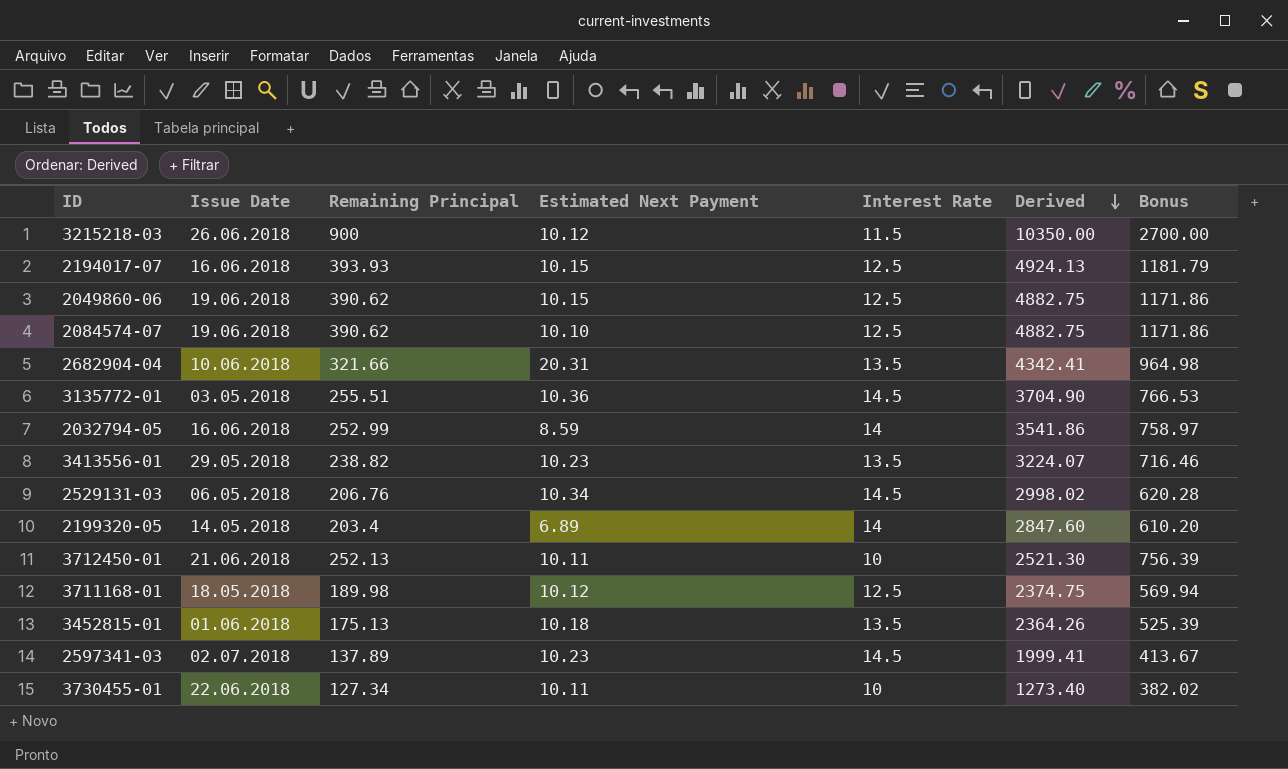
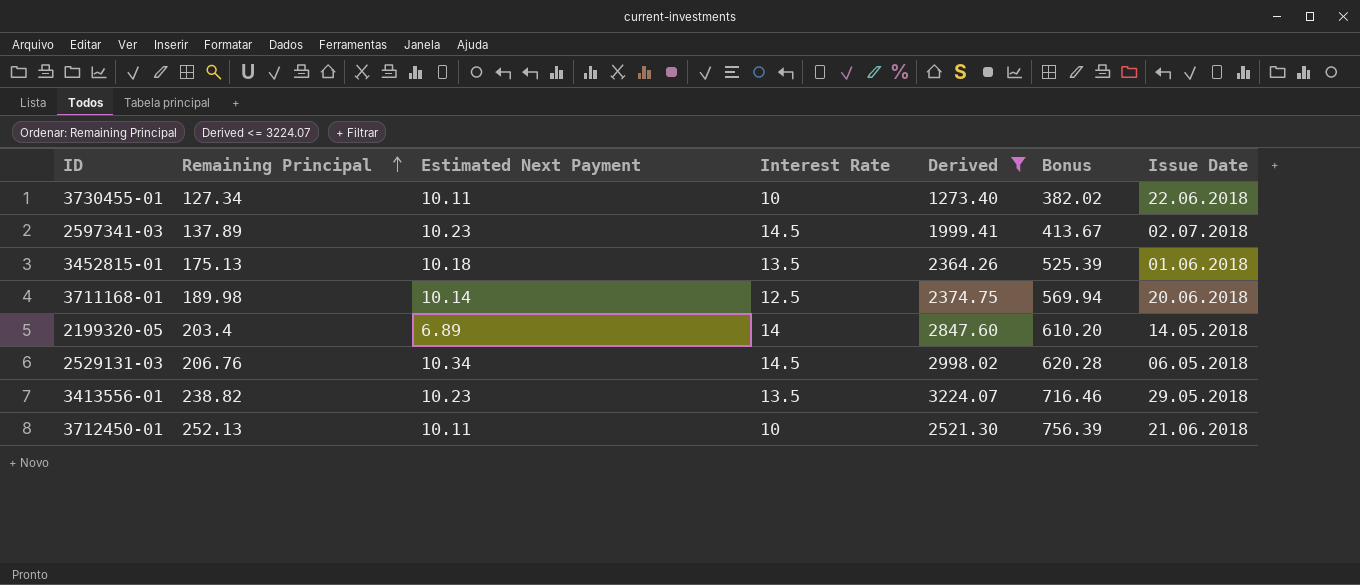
filter: none -> Derived <= 3224.07
row order: Derived descending -> Remaining Principal ascending
column Issue Date | position: 2 -> 7
3711168-01 | Estimated Next Payment: 10.12 -> 10.14
3711168-01 | Issue Date: 18.05.2018 -> 20.06.2018

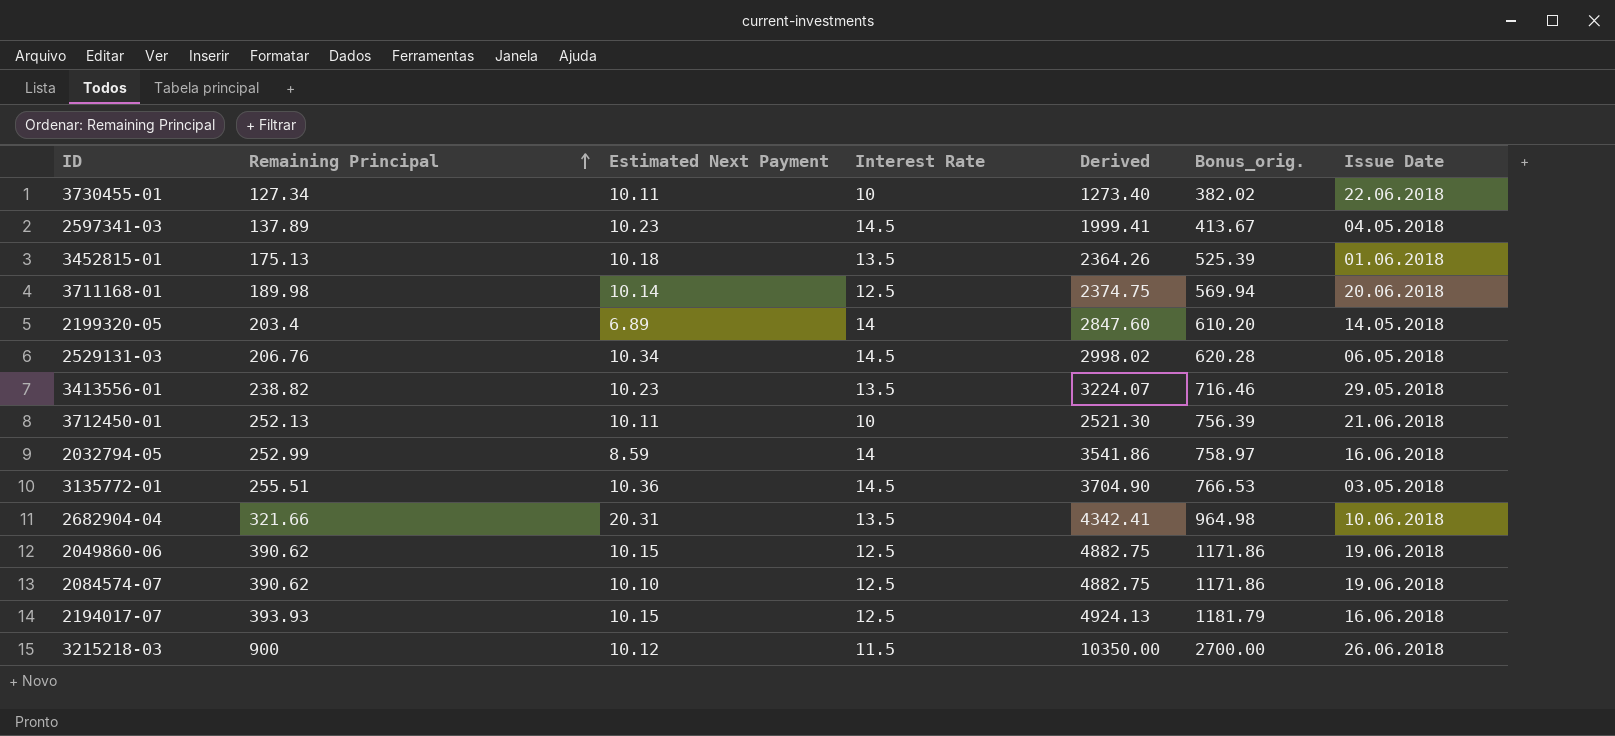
filter: Derived <= 3224.07 -> none
column name: Bonus -> Bonus_orig.
2597341-03 | Issue Date: 02.07.2018 -> 04.05.2018

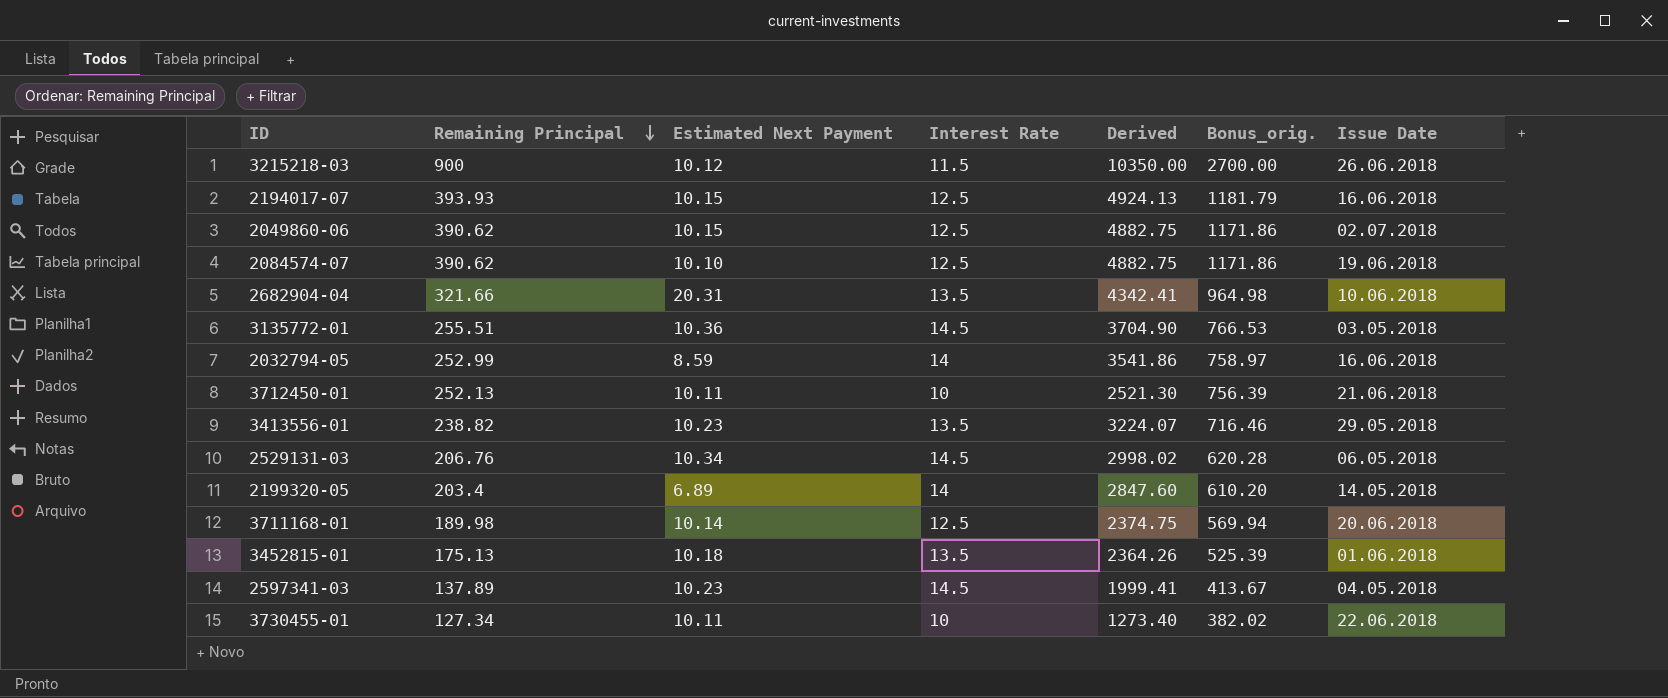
row order: Remaining Principal ascending -> Remaining Principal descending
2049860-06 | Issue Date: 19.06.2018 -> 02.07.2018

